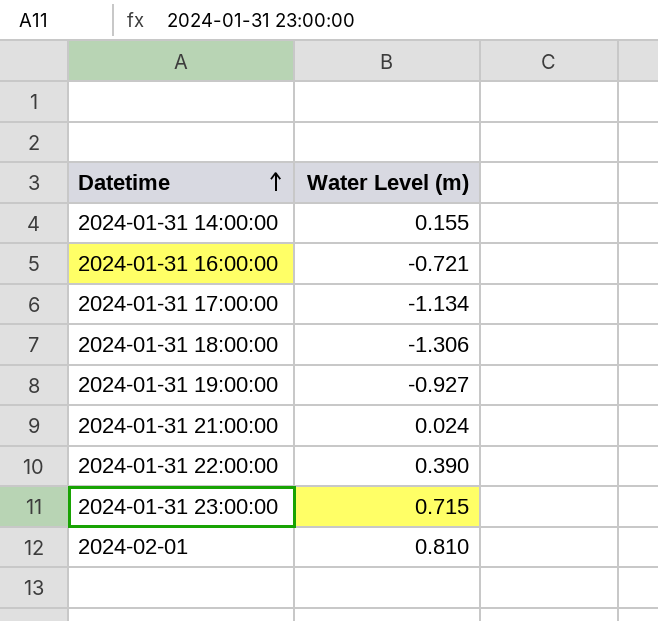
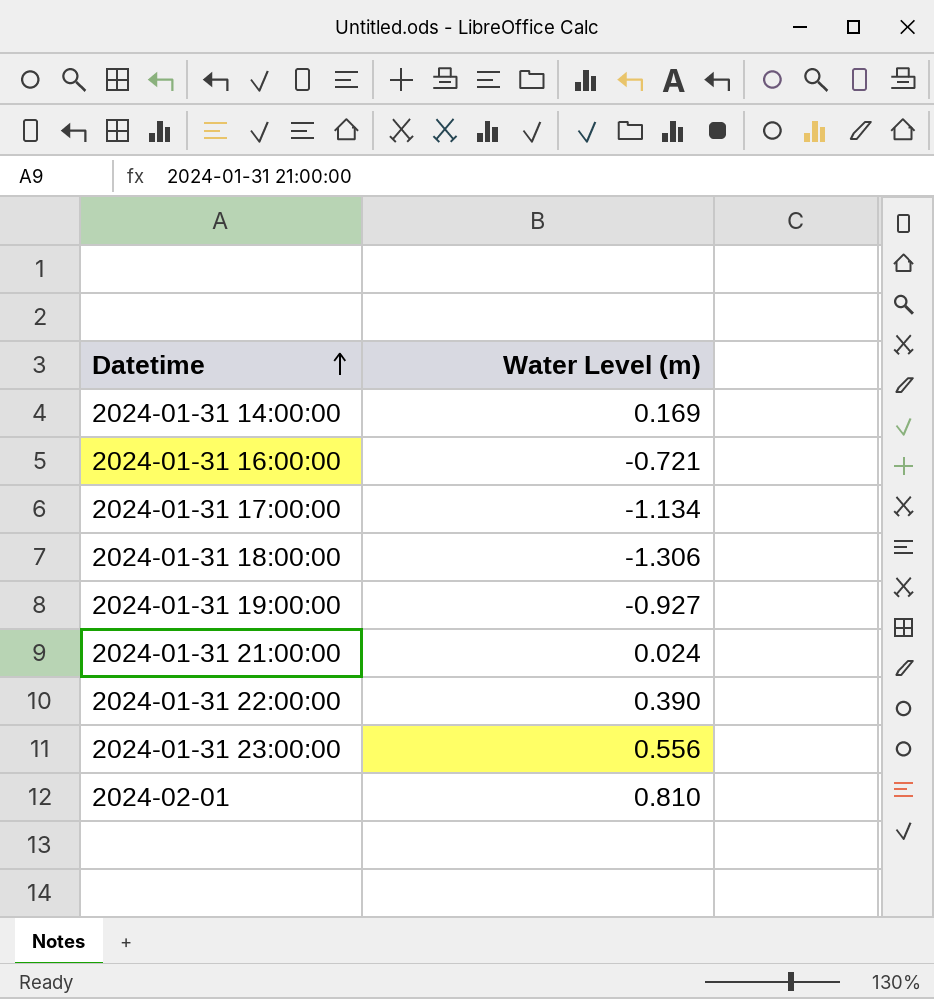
2024-01-31 14:00:00 | Water Level (m): 0.155 -> 0.169
2024-01-31 23:00:00 | Water Level (m): 0.715 -> 0.556

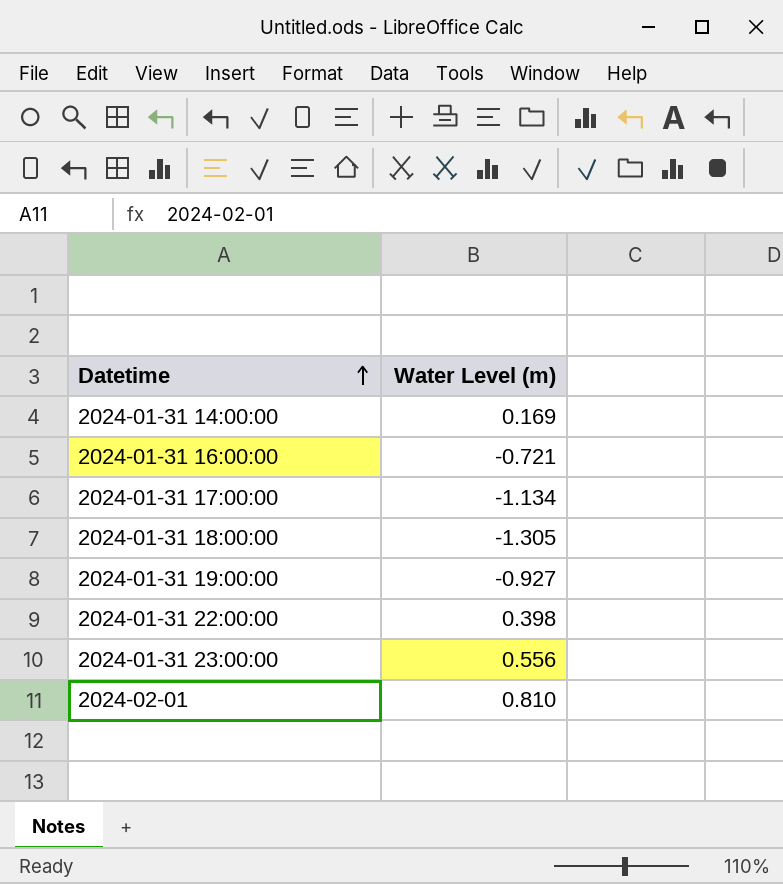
row 2024-01-31 21:00:00: 0.024 -> none
2024-01-31 18:00:00 | Water Level (m): -1.306 -> -1.305
2024-01-31 22:00:00 | Water Level (m): 0.390 -> 0.398

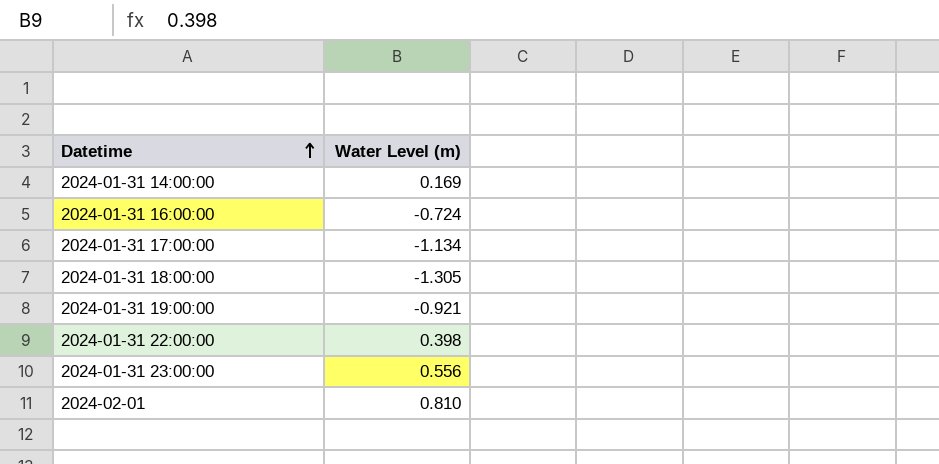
2024-01-31 16:00:00 | Water Level (m): -0.721 -> -0.724
2024-01-31 19:00:00 | Water Level (m): -0.927 -> -0.921

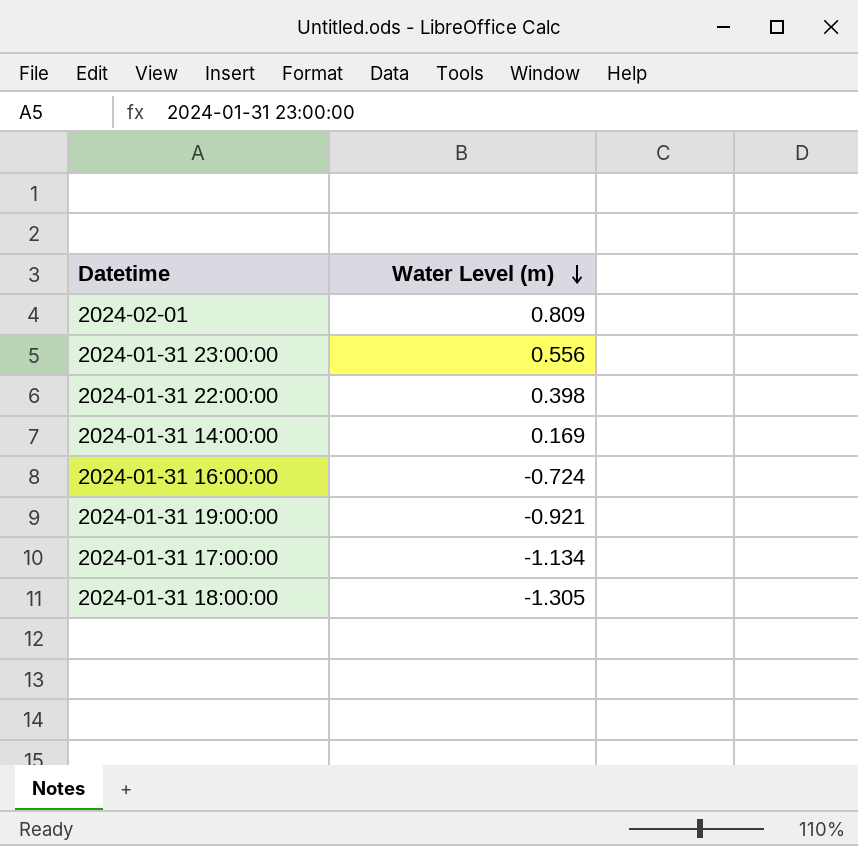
row order: Datetime ascending -> Water Level (m) descending
2024-02-01 | Water Level (m): 0.810 -> 0.809

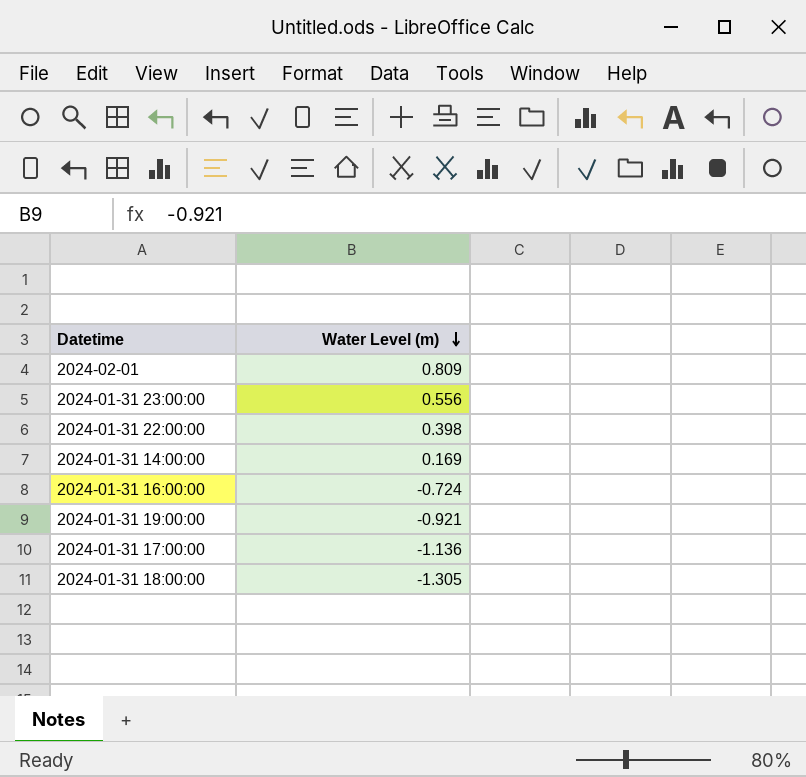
2024-01-31 17:00:00 | Water Level (m): -1.134 -> -1.136

